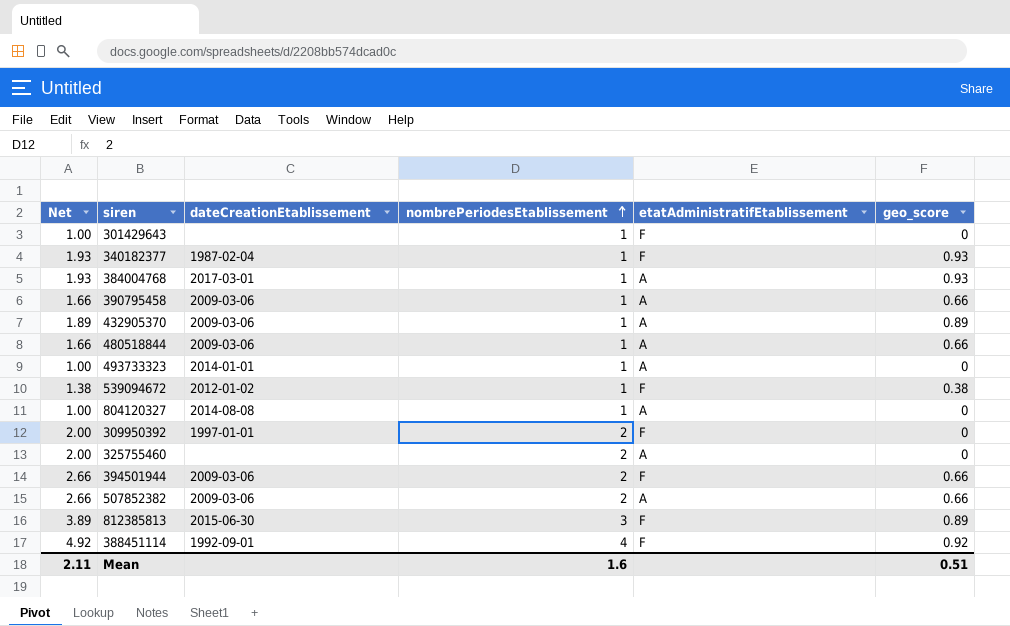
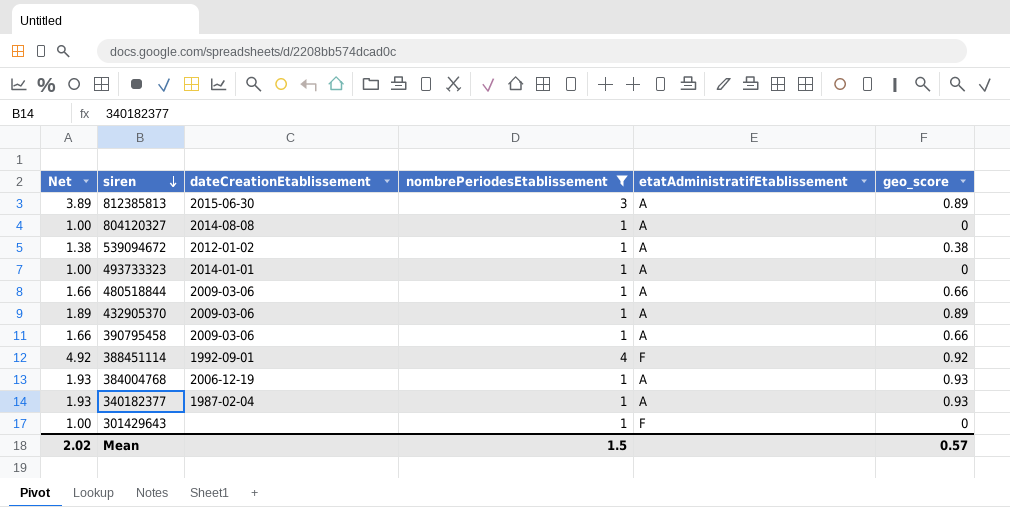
filter: none -> nombrePeriodesEtablissement != 2
row order: nombrePeriodesEtablissement ascending -> siren descending
812385813 | etatAdministratifEtablissement: F -> A
539094672 | etatAdministratifEtablissement: F -> A
384004768 | dateCreationEtablissement: 2017-03-01 -> 2006-12-19
340182377 | etatAdministratifEtablissement: F -> A
Mean | Net: 2.11 -> 2.02
Mean | nombrePeriodesEtablissement: 1.6 -> 1.5
Mean | geo_score: 0.51 -> 0.57

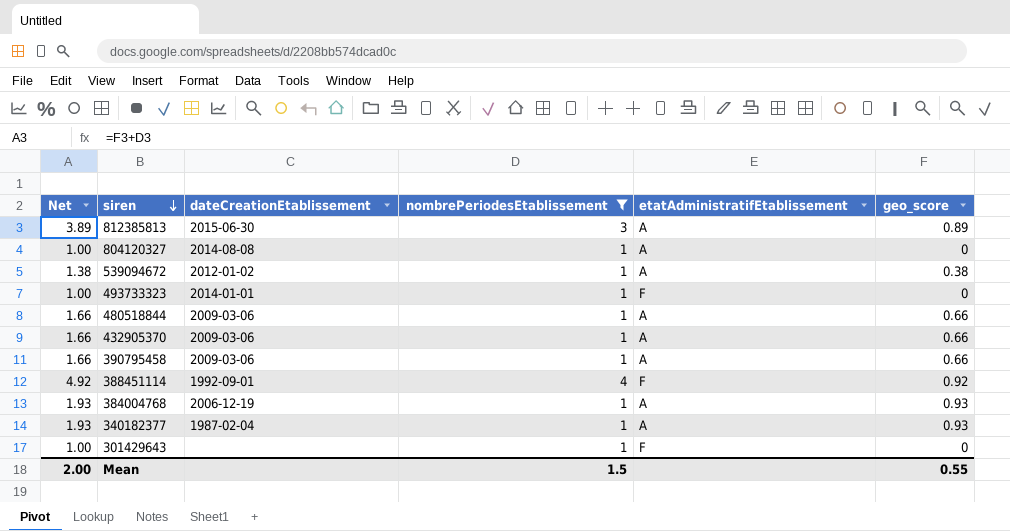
493733323 | etatAdministratifEtablissement: A -> F
432905370 | Net: 1.89 -> 1.66
432905370 | geo_score: 0.89 -> 0.66
Mean | Net: 2.02 -> 2.00
Mean | geo_score: 0.57 -> 0.55

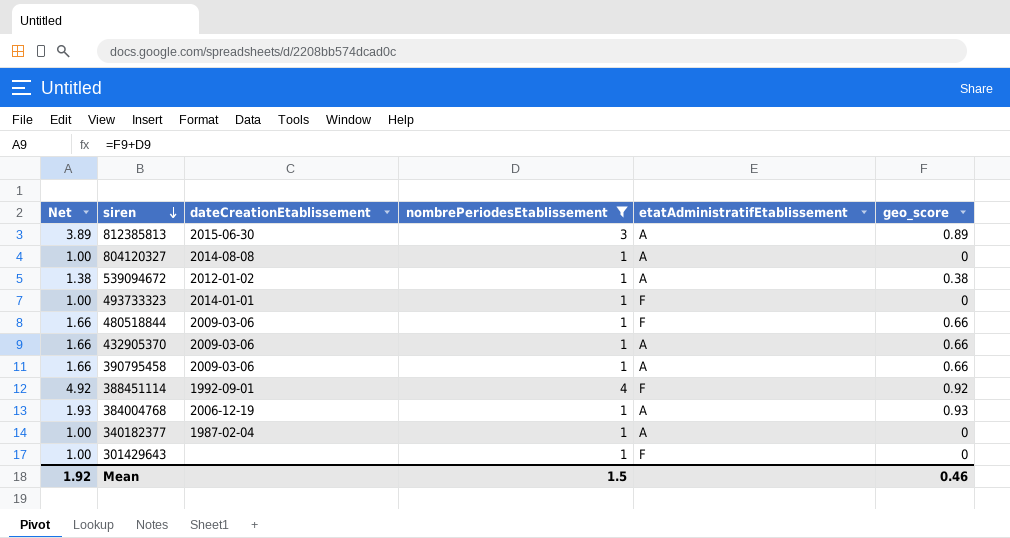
480518844 | etatAdministratifEtablissement: A -> F
340182377 | Net: 1.93 -> 1.00
340182377 | geo_score: 0.93 -> 0
Mean | Net: 2.00 -> 1.92
Mean | geo_score: 0.55 -> 0.46

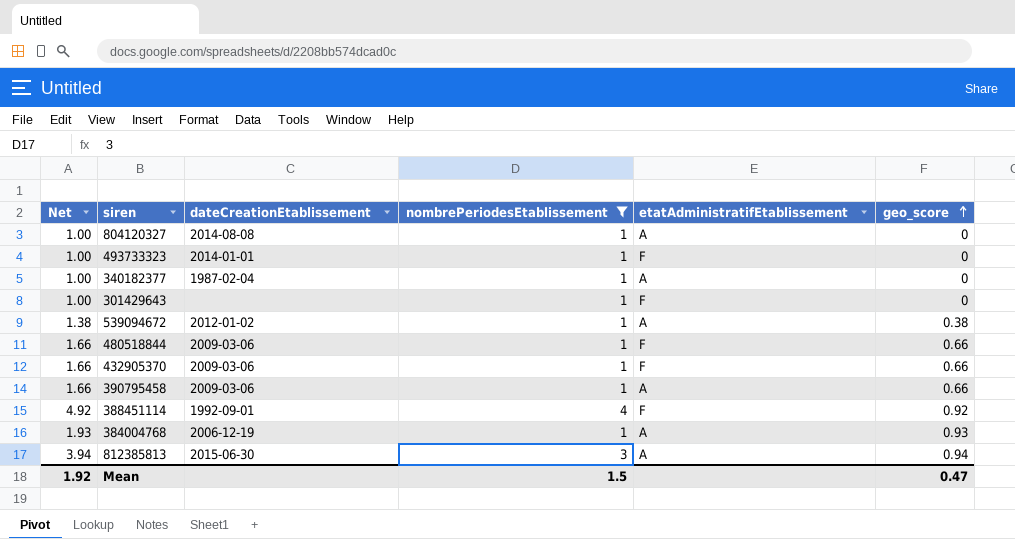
row order: siren descending -> geo_score ascending
432905370 | etatAdministratifEtablissement: A -> F
812385813 | Net: 3.89 -> 3.94
812385813 | geo_score: 0.89 -> 0.94
Mean | geo_score: 0.46 -> 0.47

